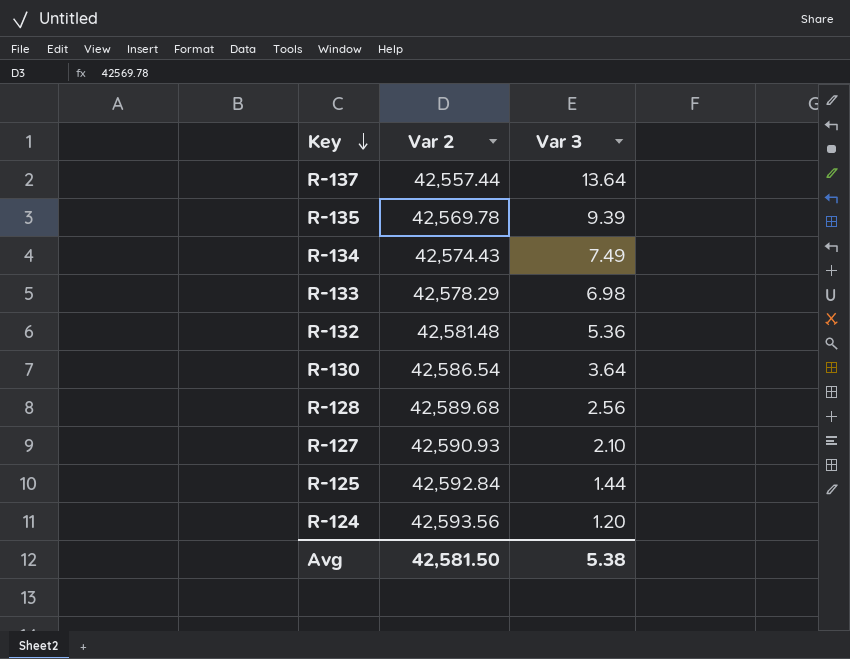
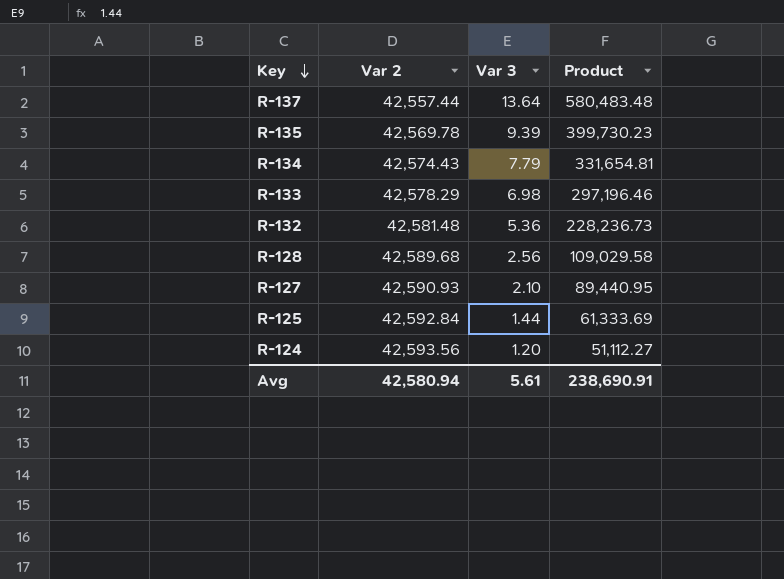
column Product | formula: none -> [Var 2] * [Var 3]
row R-130: 42,586.54 | 3.64 -> none
R-134 | Var 3: 7.49 -> 7.79
Avg | Var 2: 42,581.50 -> 42,580.94
Avg | Var 3: 5.38 -> 5.61

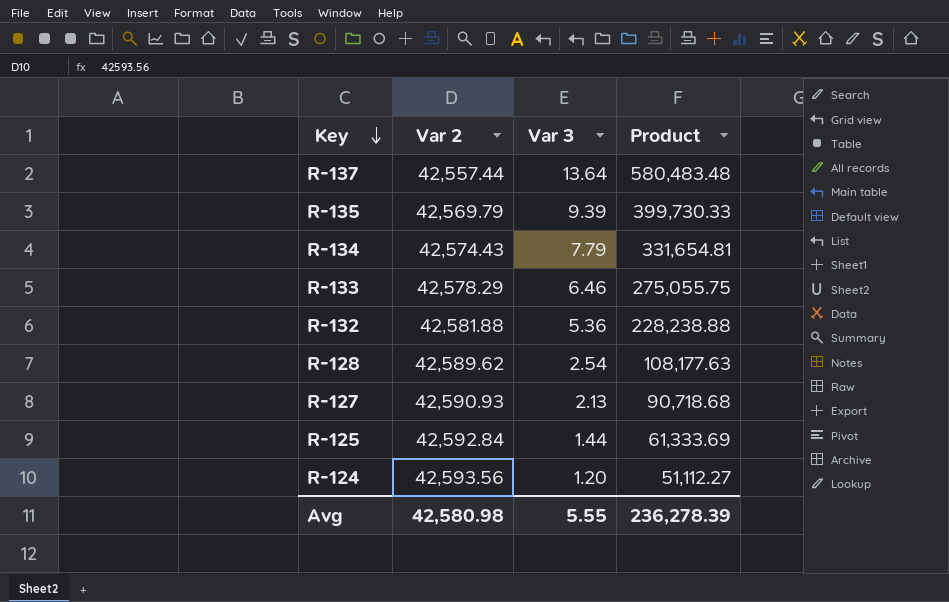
R-135 | Var 2: 42,569.78 -> 42,569.79
R-135 | Product: 399,730.23 -> 399,730.33
R-133 | Var 3: 6.98 -> 6.46
R-133 | Product: 297,196.46 -> 275,055.75
R-132 | Var 2: 42,581.48 -> 42,581.88
R-132 | Product: 228,236.73 -> 228,238.88
R-128 | Var 2: 42,589.68 -> 42,589.62
R-128 | Var 3: 2.56 -> 2.54
R-128 | Product: 109,029.58 -> 108,177.63
R-127 | Var 3: 2.10 -> 2.13
R-127 | Product: 89,440.95 -> 90,718.68
Avg | Var 2: 42,580.94 -> 42,580.98
Avg | Var 3: 5.61 -> 5.55
Avg | Product: 238,690.91 -> 236,278.39

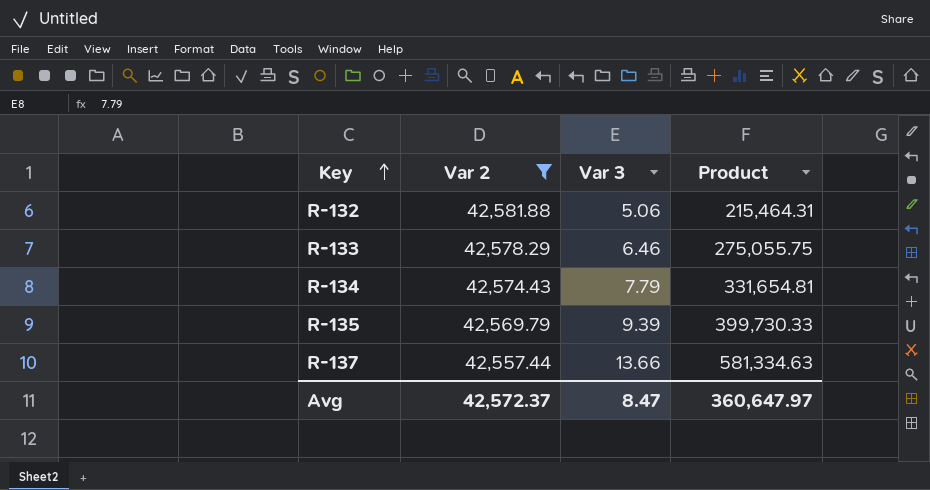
filter: none -> Var 2 <= 42,581.88
row order: Key descending -> Key ascending
R-132 | Var 3: 5.36 -> 5.06
R-132 | Product: 228,238.88 -> 215,464.31
R-137 | Var 3: 13.64 -> 13.66
R-137 | Product: 580,483.48 -> 581,334.63
Avg | Var 2: 42,580.98 -> 42,572.37
Avg | Var 3: 5.55 -> 8.47
Avg | Product: 236,278.39 -> 360,647.97

